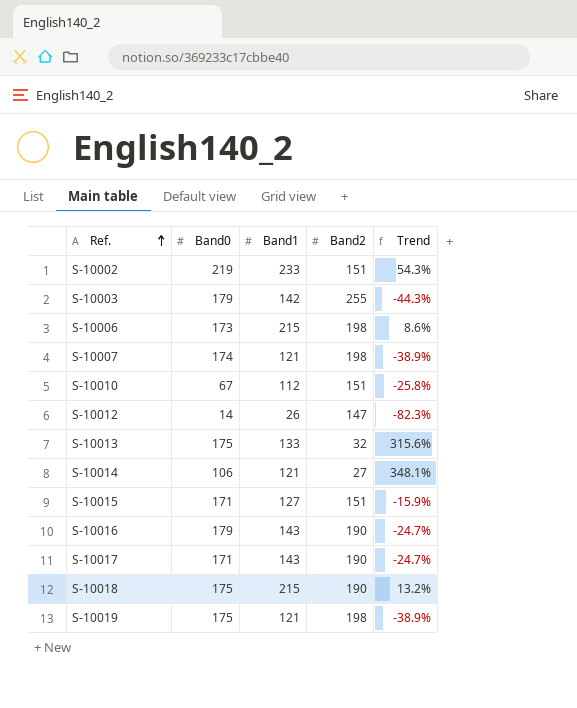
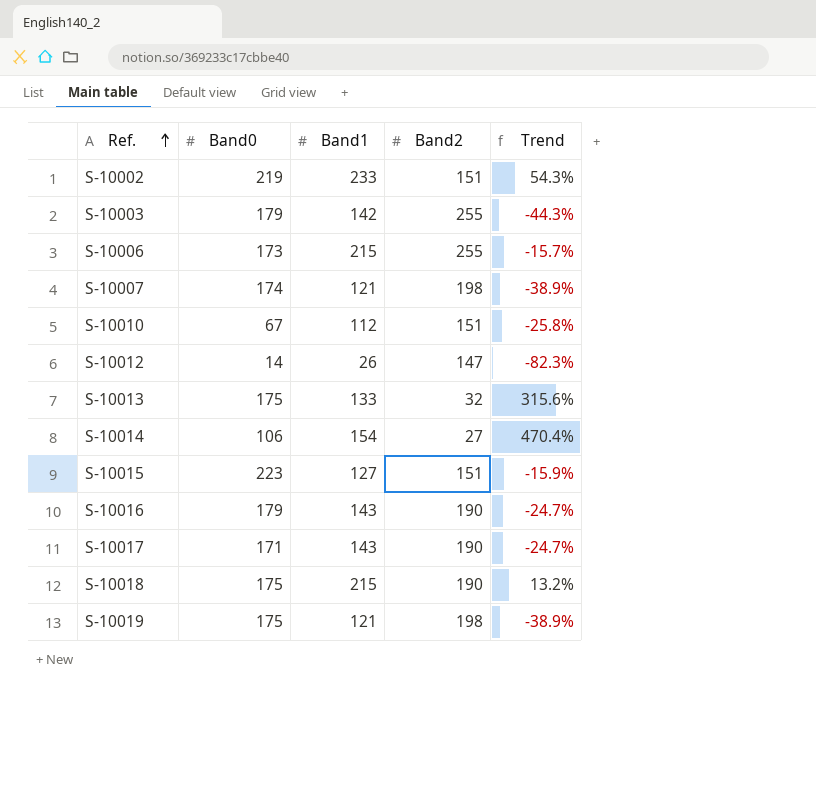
S-10006 | Band2: 198 -> 255
S-10006 | Trend: 8.6% -> -15.7%
S-10014 | Band1: 121 -> 154
S-10014 | Trend: 348.1% -> 470.4%
S-10015 | Band0: 171 -> 223

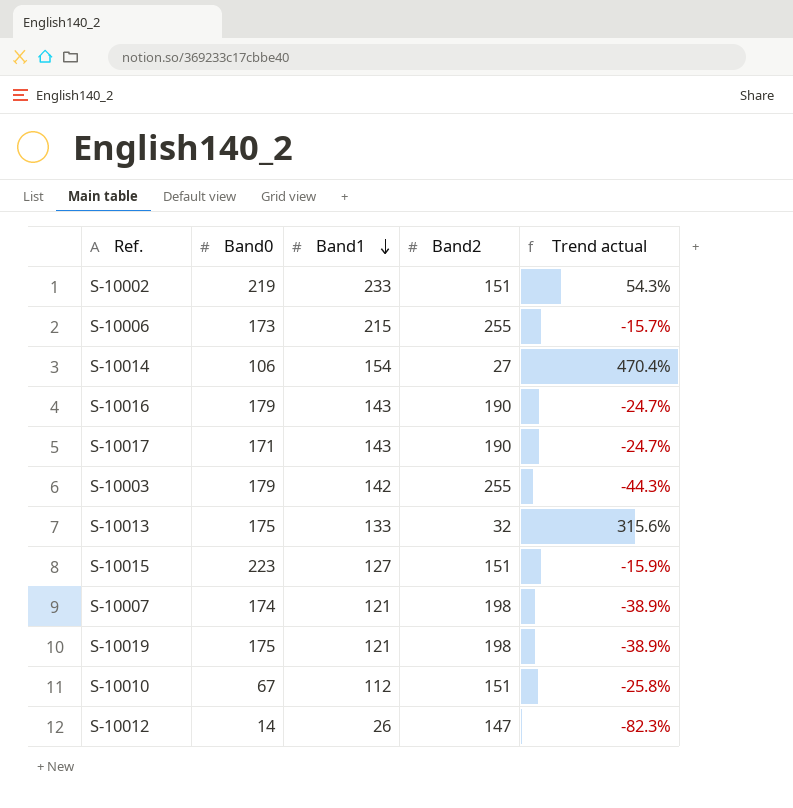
row order: Ref. ascending -> Band1 descending
column name: Trend -> Trend actual
row S-10018: 175 | 215 | 190 | 13.2% -> none

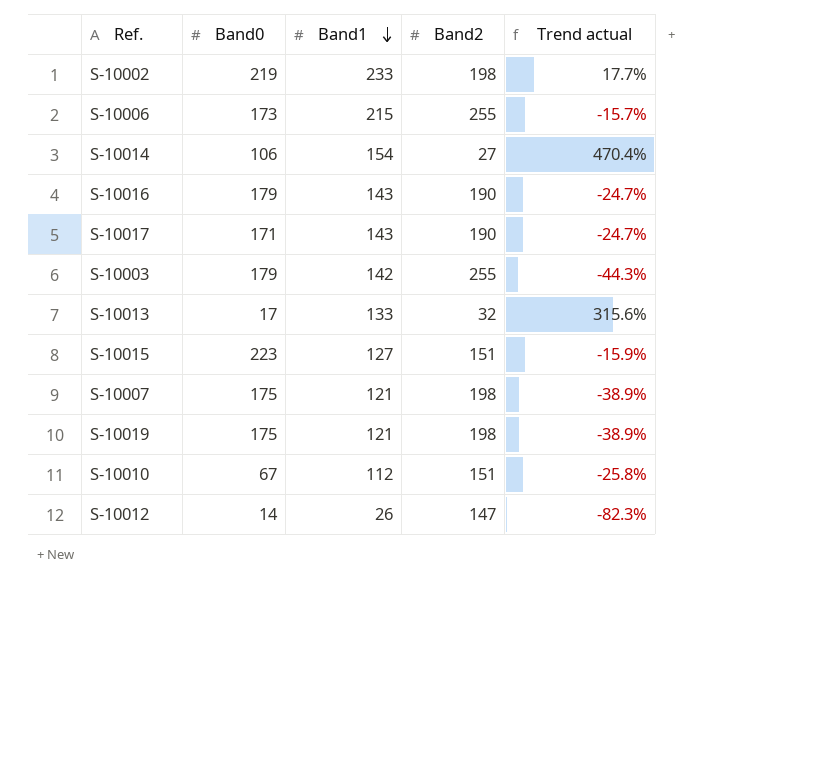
S-10002 | Band2: 151 -> 198
S-10002 | Trend actual: 54.3% -> 17.7%
S-10013 | Band0: 175 -> 17
S-10007 | Band0: 174 -> 175

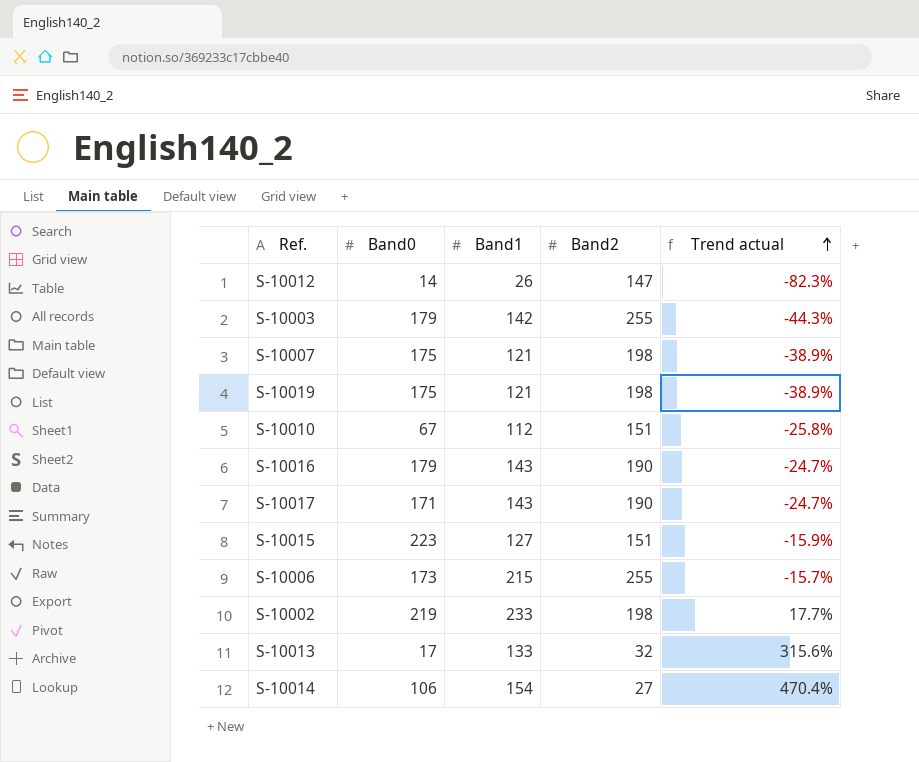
row order: Band1 descending -> Trend actual ascending

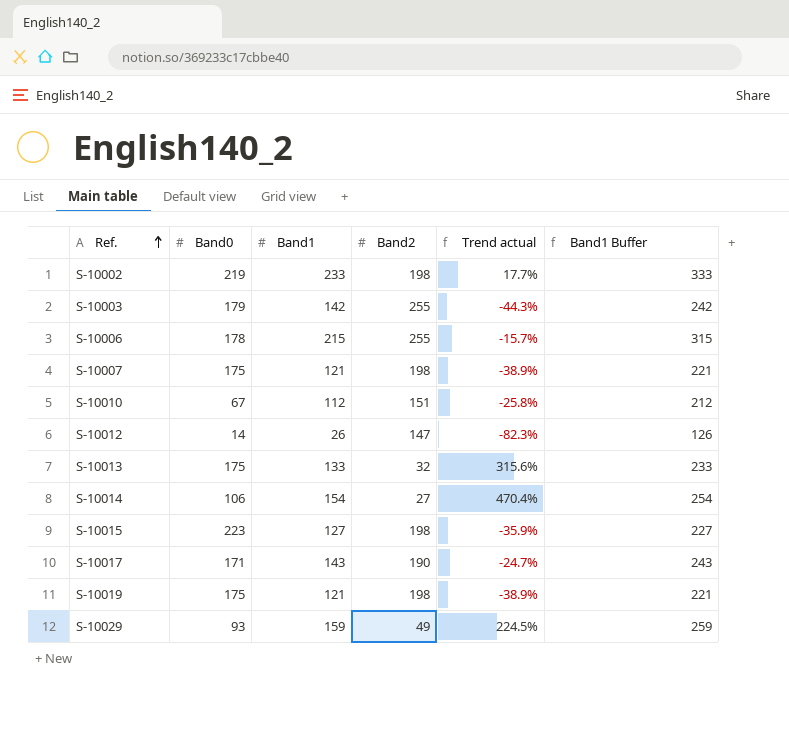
row order: Trend actual ascending -> Ref. ascending
column Band1 Buffer | formula: none -> [Band1] + 100
row S-10016: 179 | 143 | 190 | -24.7% -> none
S-10006 | Band0: 173 -> 178
S-10013 | Band0: 17 -> 175
S-10015 | Band2: 151 -> 198
S-10015 | Trend actual: -15.9% -> -35.9%
row S-10029: none -> 93 | 159 | 49 | 224.5% | 259

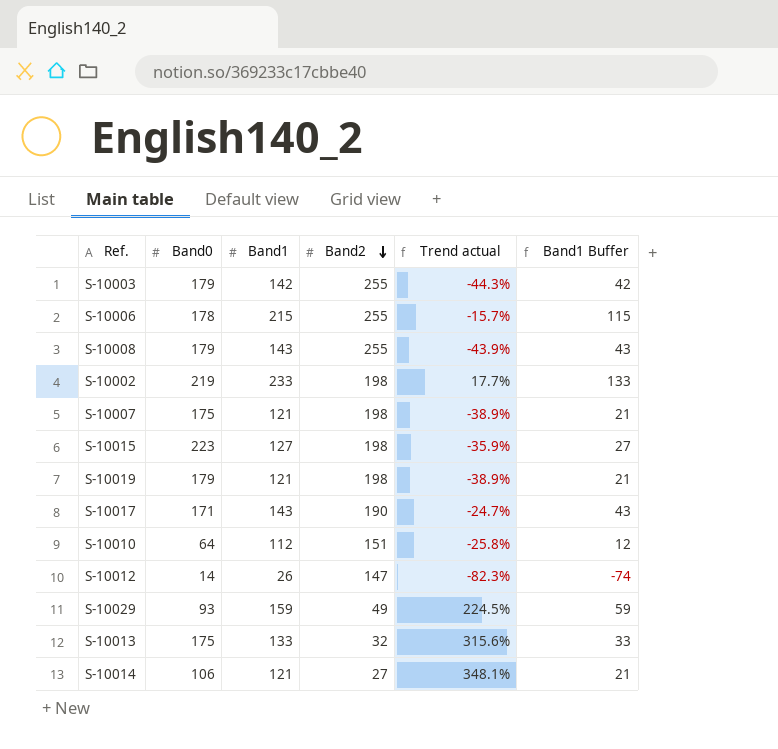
row order: Ref. ascending -> Band2 descending
column Band1 Buffer | formula: [Band1] + 100 -> [Band1] - 100
row S-10008: none -> 179 | 143 | 255 | -43.9% | 43
S-10019 | Band0: 175 -> 179
S-10010 | Band0: 67 -> 64
S-10014 | Band1: 154 -> 121
S-10014 | Trend actual: 470.4% -> 348.1%

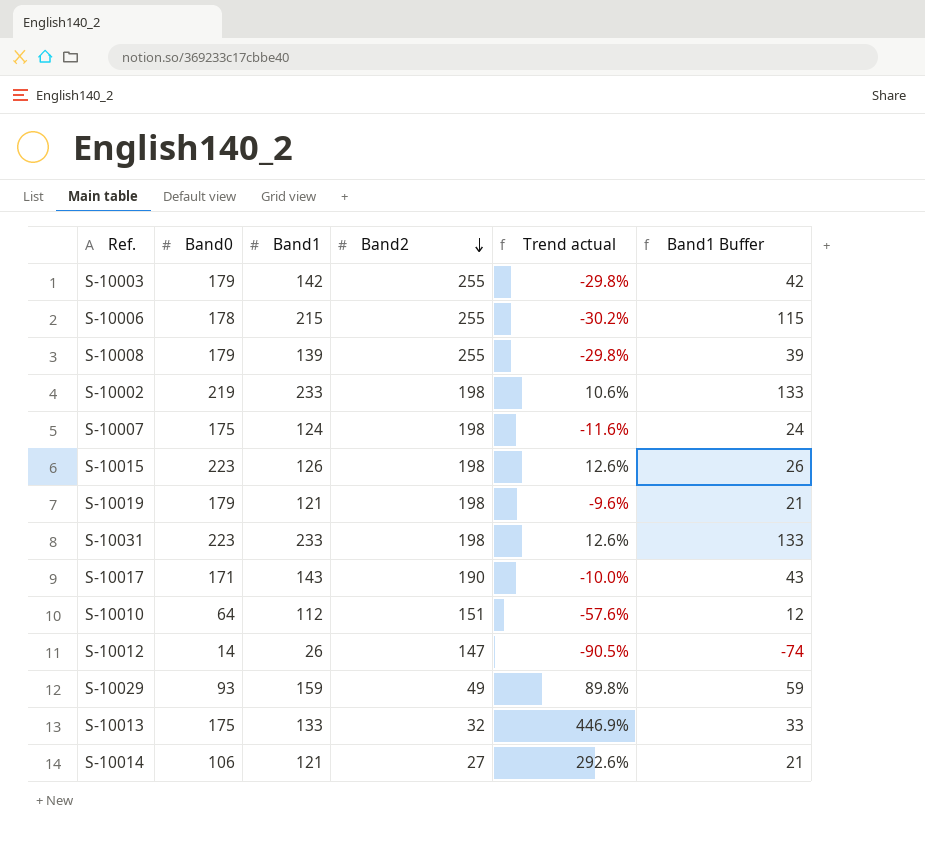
column Trend actual | formula: ([Band1] - [Band2]) / [Band2] -> ([Band0] - [Band2]) / [Band2]
S-10008 | Band1: 143 -> 139
S-10008 | Band1 Buffer: 43 -> 39
S-10007 | Band1: 121 -> 124
S-10007 | Band1 Buffer: 21 -> 24
S-10015 | Band1: 127 -> 126
S-10015 | Band1 Buffer: 27 -> 26
row S-10031: none -> 223 | 233 | 198 | 12.6% | 133

